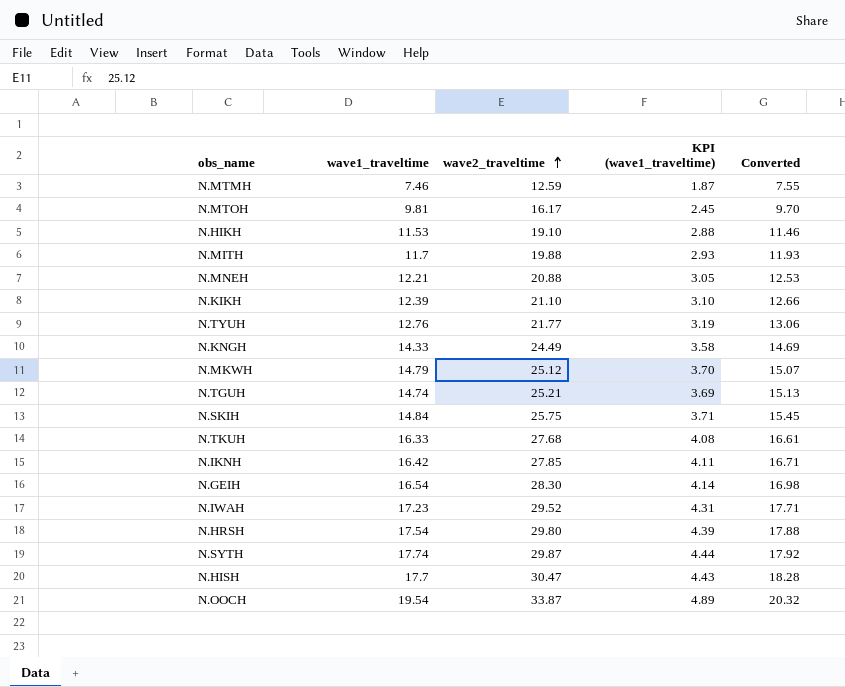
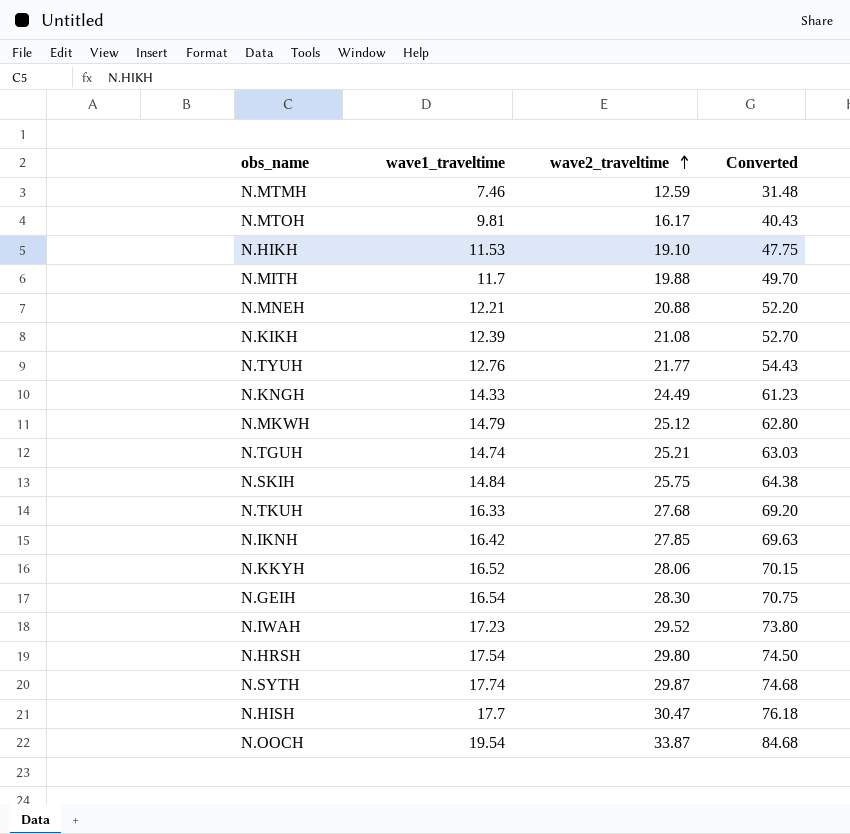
column KPI (wave1_traveltime) | formula: [wave1_traveltime] * 0.25 -> none
column Converted | formula: [wave2_traveltime] * 0.6 -> [wave2_traveltime] * 2.5
N.KIKH | wave2_traveltime: 21.10 -> 21.08
row N.KKYH: none -> 16.52 | 28.06 | 70.15

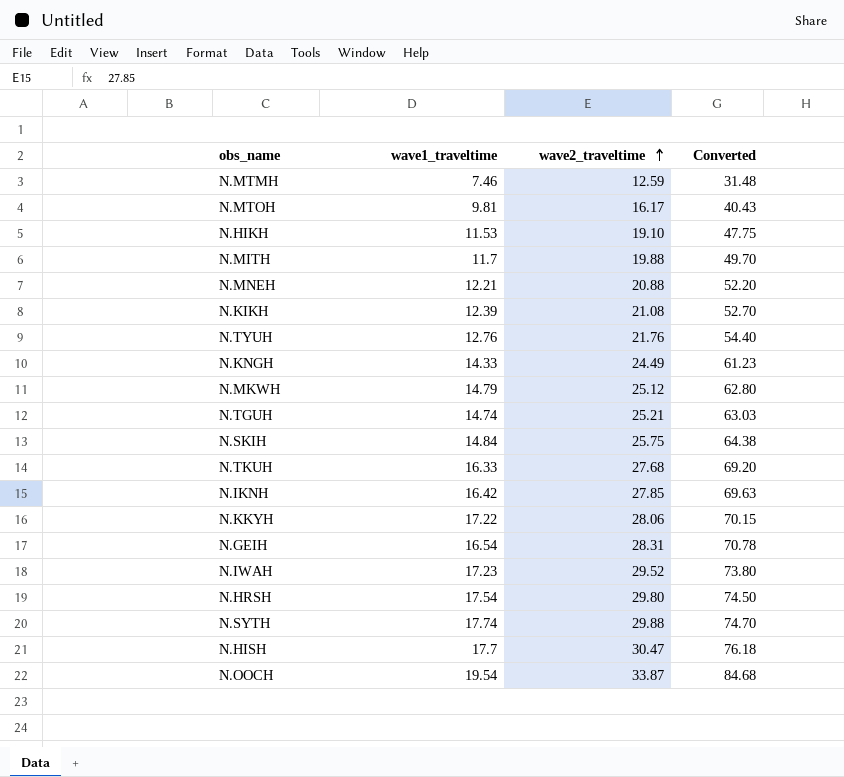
N.TYUH | wave2_traveltime: 21.77 -> 21.76
N.TYUH | Converted: 54.43 -> 54.40
N.KKYH | wave1_traveltime: 16.52 -> 17.22
N.GEIH | wave2_traveltime: 28.30 -> 28.31
N.GEIH | Converted: 70.75 -> 70.78
N.SYTH | wave2_traveltime: 29.87 -> 29.88
N.SYTH | Converted: 74.68 -> 74.70

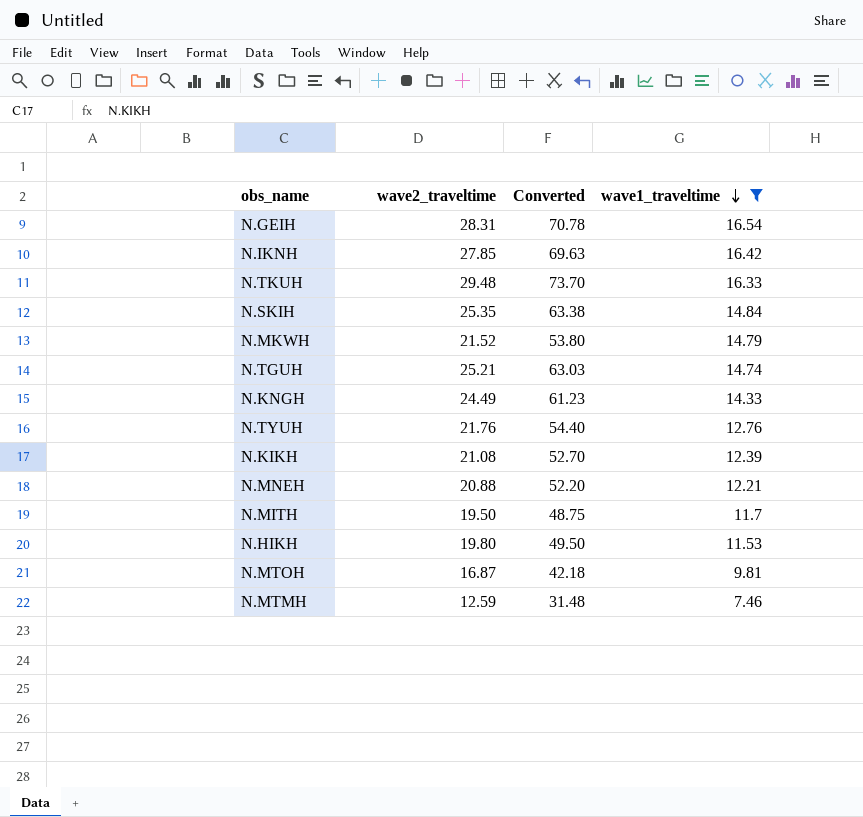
filter: none -> wave1_traveltime <= 16.54
row order: wave2_traveltime ascending -> wave1_traveltime descending
column wave1_traveltime | position: 2 -> 4
N.TKUH | wave2_traveltime: 27.68 -> 29.48
N.TKUH | Converted: 69.20 -> 73.70
N.SKIH | wave2_traveltime: 25.75 -> 25.35
N.SKIH | Converted: 64.38 -> 63.38
N.MKWH | wave2_traveltime: 25.12 -> 21.52
N.MKWH | Converted: 62.80 -> 53.80
N.MITH | wave2_traveltime: 19.88 -> 19.50
N.MITH | Converted: 49.70 -> 48.75
N.HIKH | wave2_traveltime: 19.10 -> 19.80
N.HIKH | Converted: 47.75 -> 49.50
N.MTOH | wave2_traveltime: 16.17 -> 16.87
N.MTOH | Converted: 40.43 -> 42.18

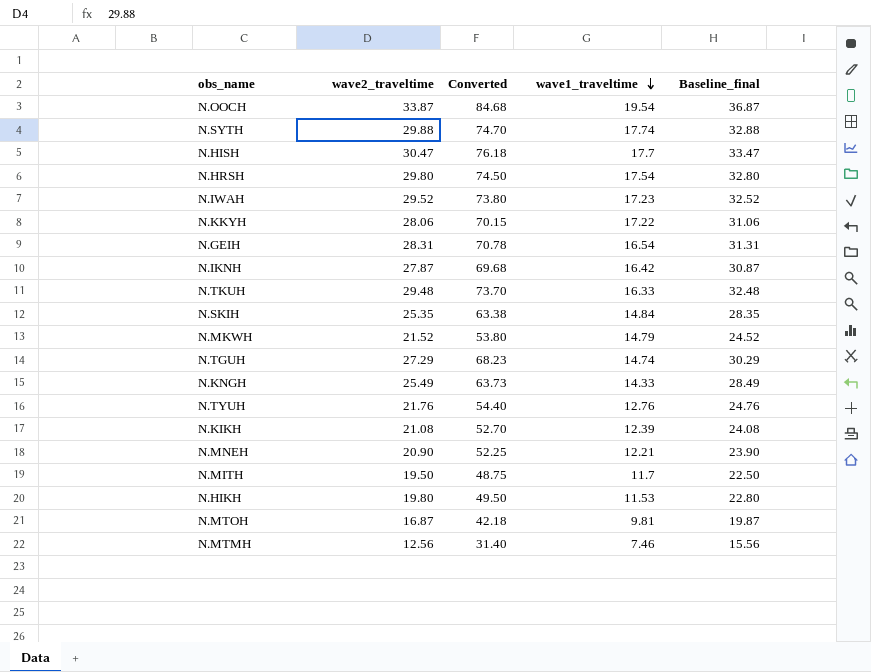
filter: wave1_traveltime <= 16.54 -> none
column Baseline_final | formula: none -> [wave2_traveltime] + 3
N.IKNH | wave2_traveltime: 27.85 -> 27.87
N.IKNH | Converted: 69.63 -> 69.68
N.TGUH | wave2_traveltime: 25.21 -> 27.29
N.TGUH | Converted: 63.03 -> 68.23
N.KNGH | wave2_traveltime: 24.49 -> 25.49
N.KNGH | Converted: 61.23 -> 63.73
N.MNEH | wave2_traveltime: 20.88 -> 20.90
N.MNEH | Converted: 52.20 -> 52.25
N.MTMH | wave2_traveltime: 12.59 -> 12.56
N.MTMH | Converted: 31.48 -> 31.40

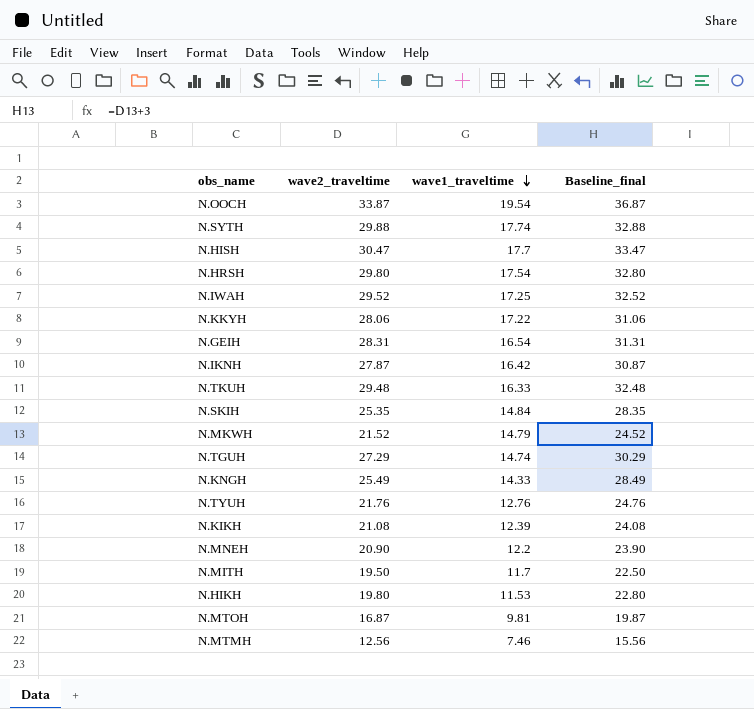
column Converted | formula: [wave2_traveltime] * 2.5 -> none
N.IWAH | wave1_traveltime: 17.23 -> 17.25
N.MNEH | wave1_traveltime: 12.21 -> 12.2

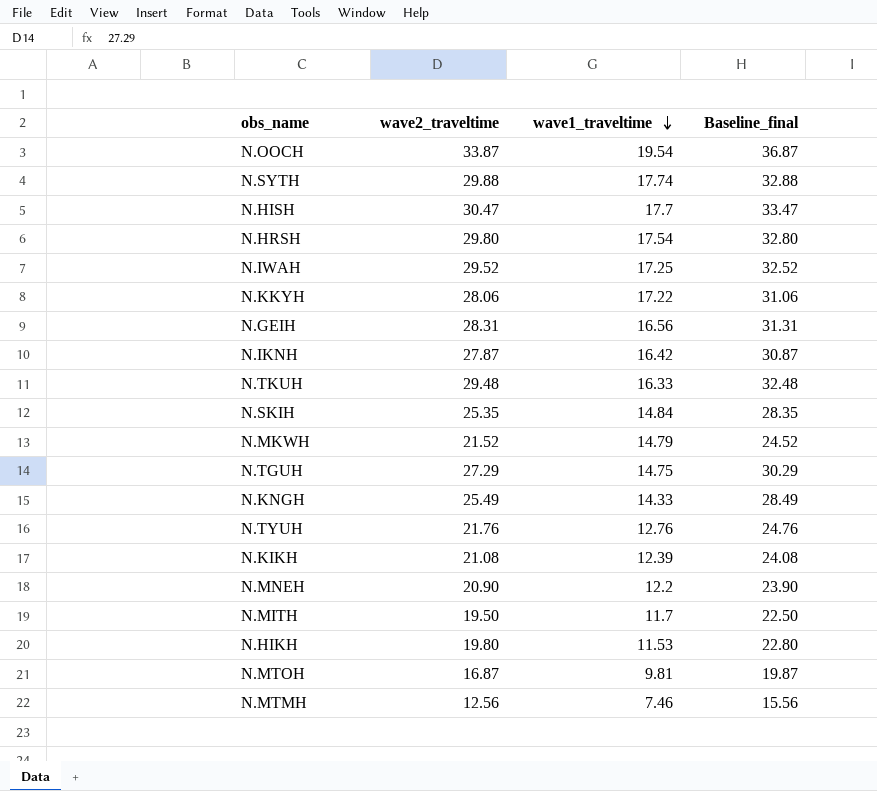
N.GEIH | wave1_traveltime: 16.54 -> 16.56
N.TGUH | wave1_traveltime: 14.74 -> 14.75

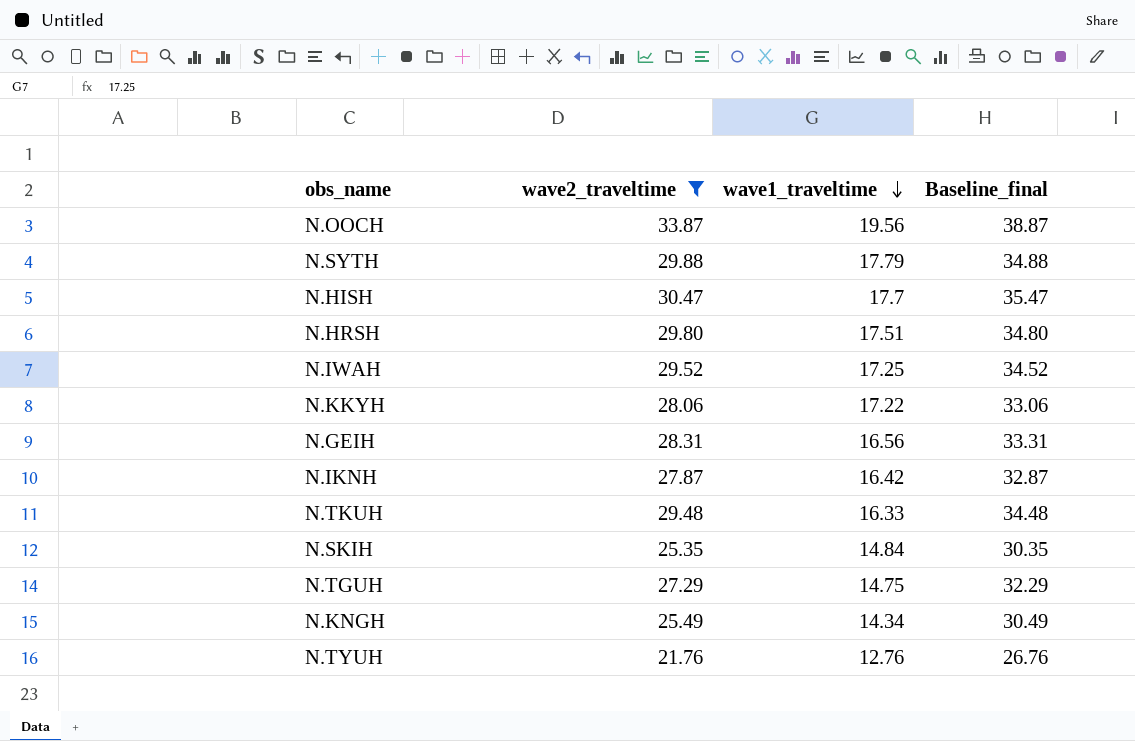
filter: none -> wave2_traveltime >= 21.76
column Baseline_final | formula: [wave2_traveltime] + 3 -> [wave2_traveltime] + 5
N.OOCH | wave1_traveltime: 19.54 -> 19.56
N.SYTH | wave1_traveltime: 17.74 -> 17.79
N.HRSH | wave1_traveltime: 17.54 -> 17.51
N.KNGH | wave1_traveltime: 14.33 -> 14.34

